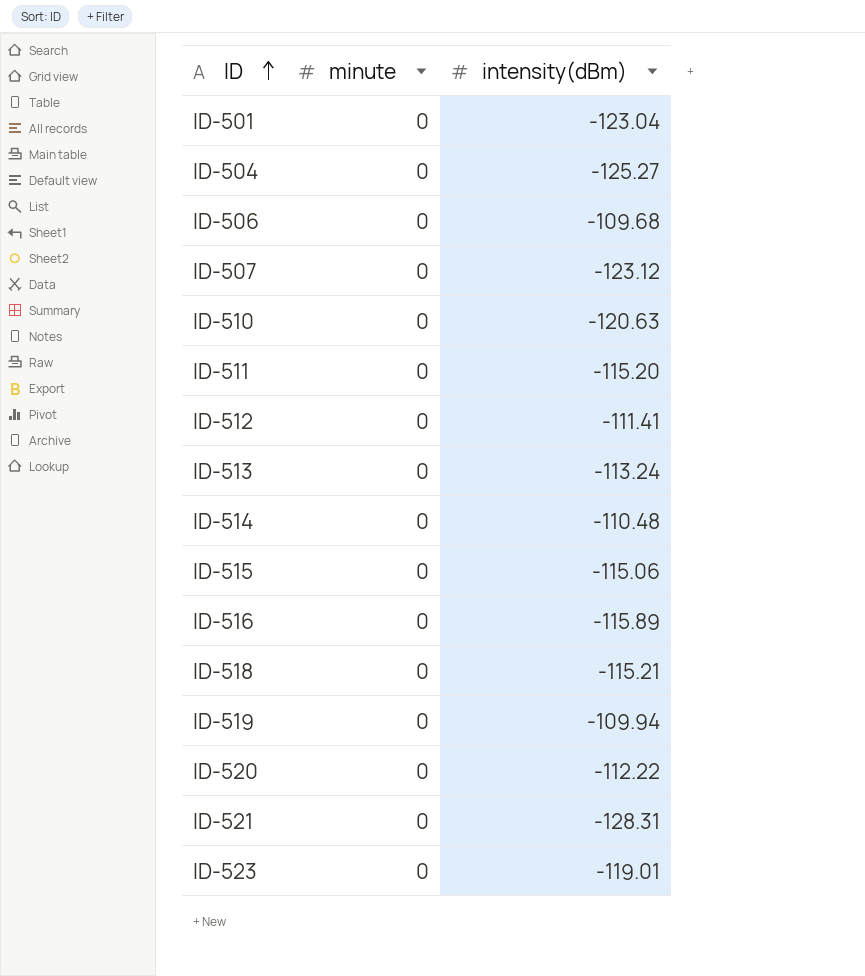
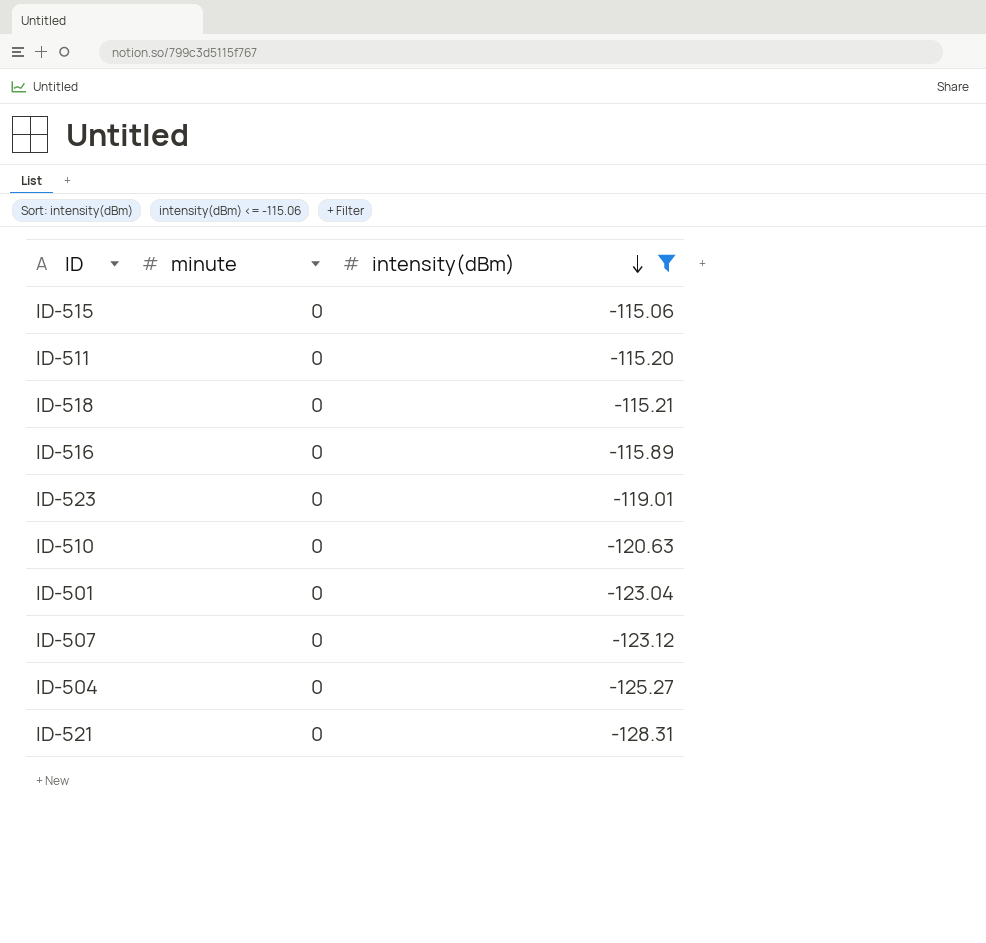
filter: none -> intensity(dBm) <= -115.06
row order: ID ascending -> intensity(dBm) descending

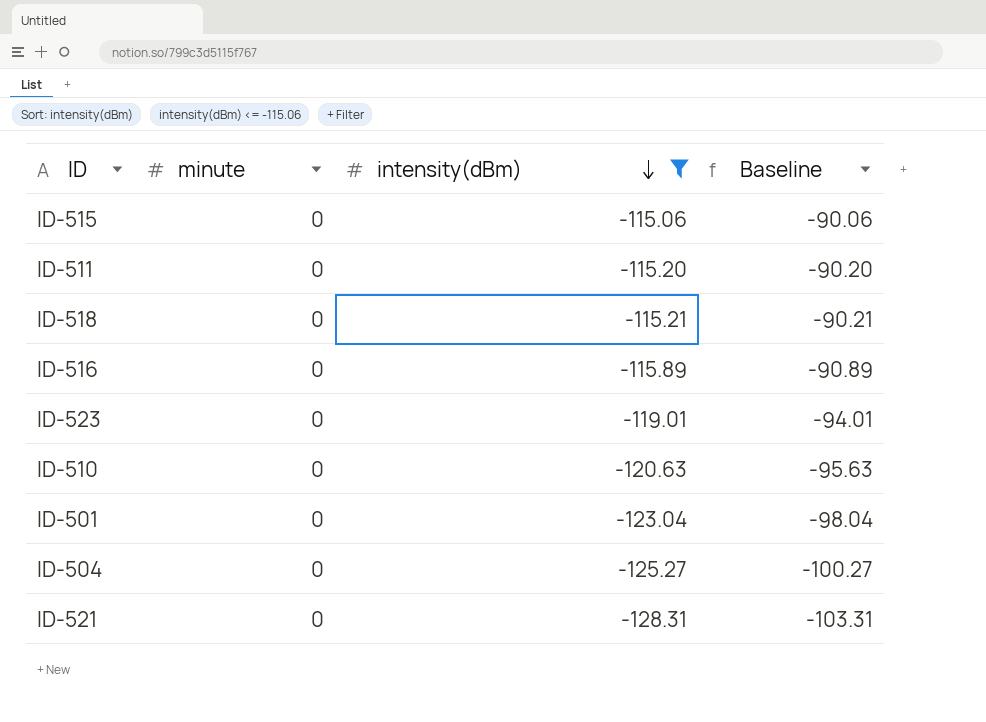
column Baseline | formula: none -> [intensity(dBm)] + 25
row ID-507: 0 | -123.12 -> none

